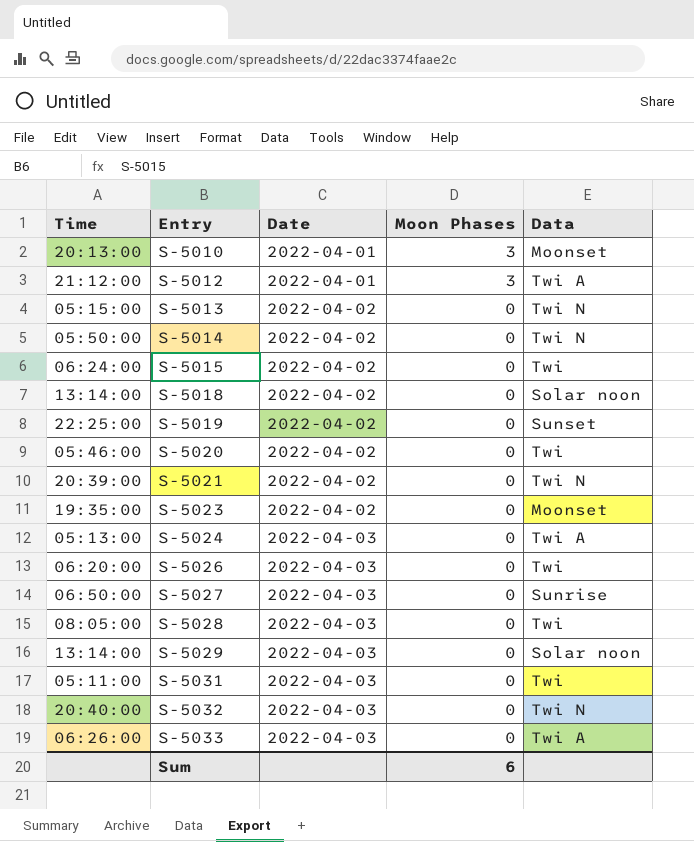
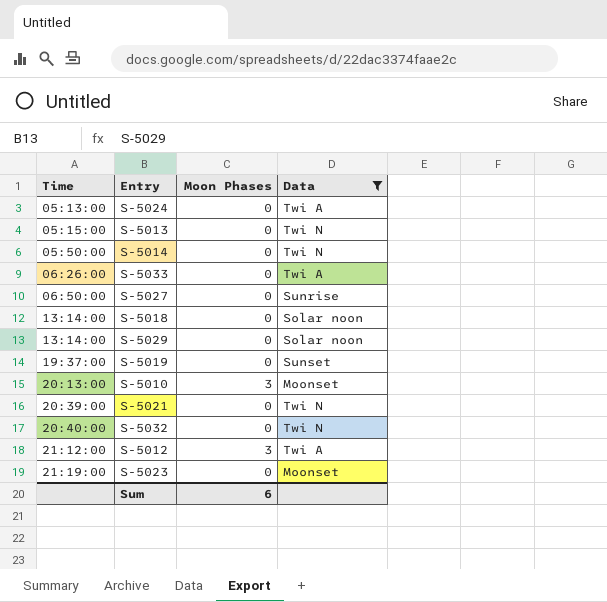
filter: none -> Data != Twi
row order: Entry ascending -> Time ascending
column Date | position: 3 -> none
S-5019 | Time: 22:25:00 -> 19:37:00
S-5023 | Time: 19:35:00 -> 21:19:00

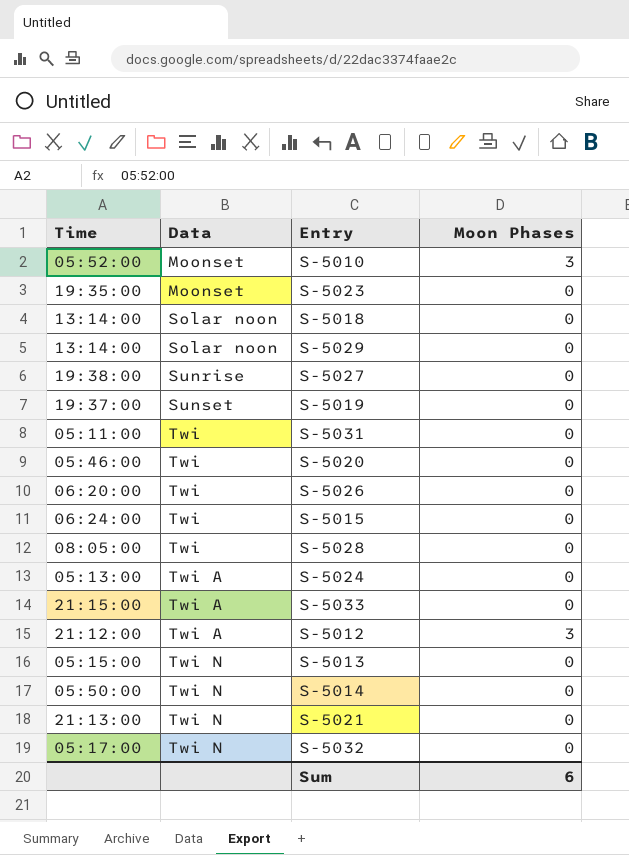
filter: Data != Twi -> none
row order: Time ascending -> Data ascending
column Data | position: 4 -> 2
S-5010 | Time: 20:13:00 -> 05:52:00
S-5023 | Time: 21:19:00 -> 19:35:00
S-5027 | Time: 06:50:00 -> 19:38:00
S-5033 | Time: 06:26:00 -> 21:15:00
S-5021 | Time: 20:39:00 -> 21:13:00
S-5032 | Time: 20:40:00 -> 05:17:00

